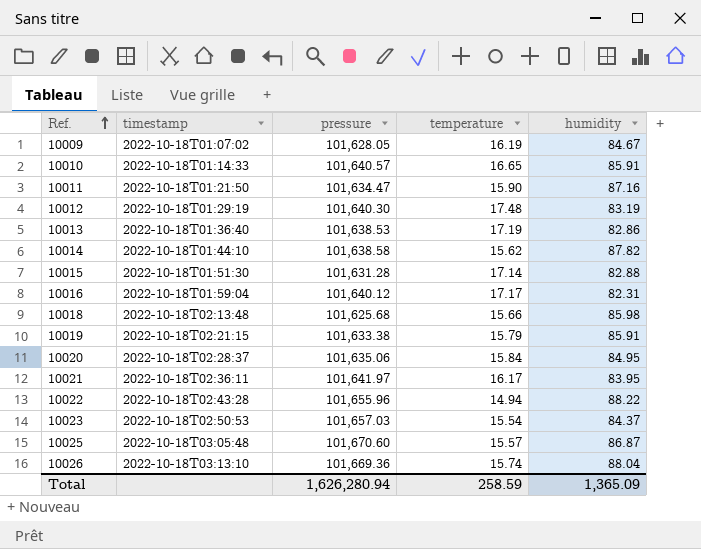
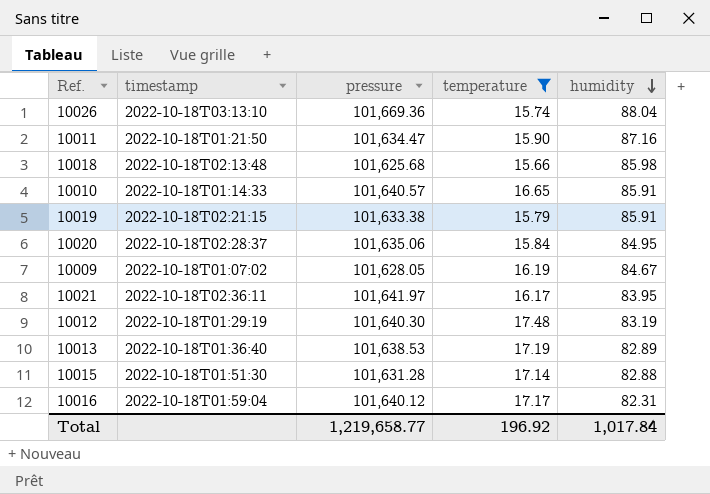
filter: none -> temperature >= 15.66
row order: Ref. ascending -> humidity descending
10013 | humidity: 82.86 -> 82.89
Total | pressure: 1,626,280.94 -> 1,219,658.77
Total | temperature: 258.59 -> 196.92
Total | humidity: 1,365.09 -> 1,017.84

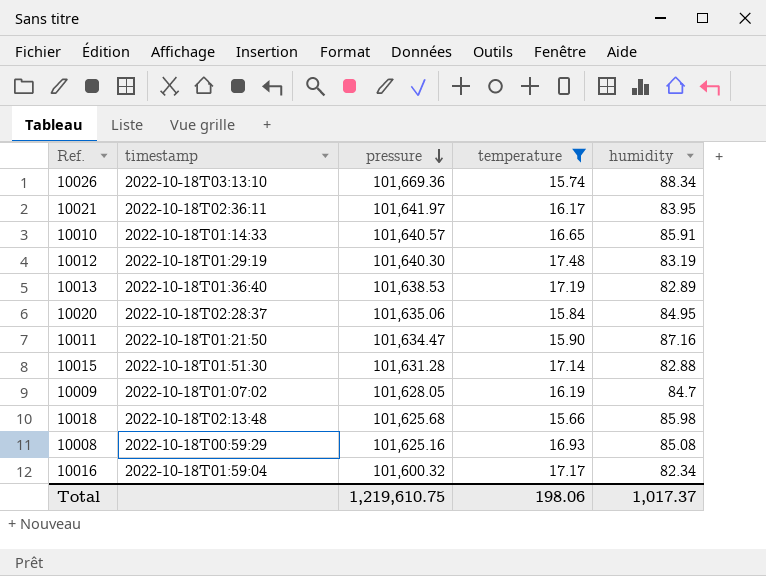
row order: humidity descending -> pressure descending
row 10019: 2022-10-18T02:21:15 | 101,633.38 | 15.79 | 85.91 -> none
10026 | humidity: 88.04 -> 88.34
10009 | humidity: 84.67 -> 84.7
row 10008: none -> 2022-10-18T00:59:29 | 101,625.16 | 16.93 | 85.08
10016 | pressure: 101,640.12 -> 101,600.32
10016 | humidity: 82.31 -> 82.34
Total | pressure: 1,219,658.77 -> 1,219,610.75
Total | temperature: 196.92 -> 198.06
Total | humidity: 1,017.84 -> 1,017.37

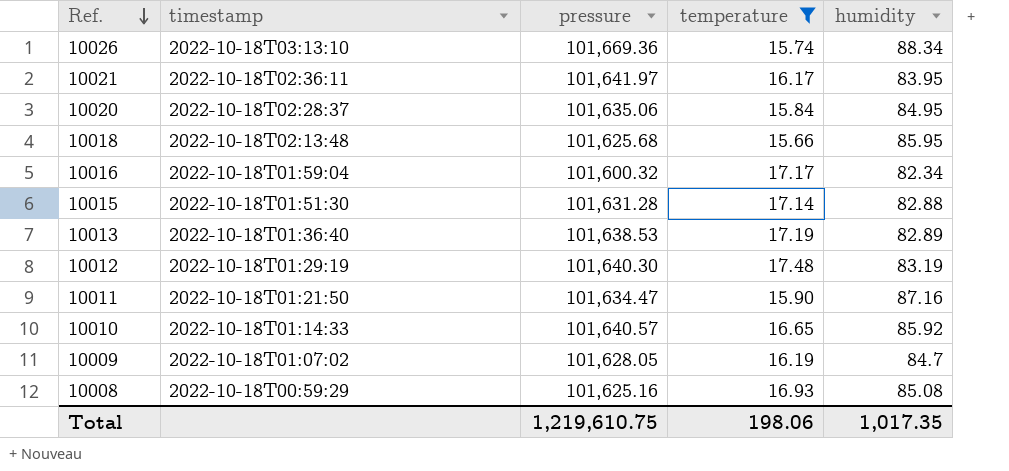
row order: pressure descending -> Ref. descending
10018 | humidity: 85.98 -> 85.95
10010 | humidity: 85.91 -> 85.92
Total | humidity: 1,017.37 -> 1,017.35

